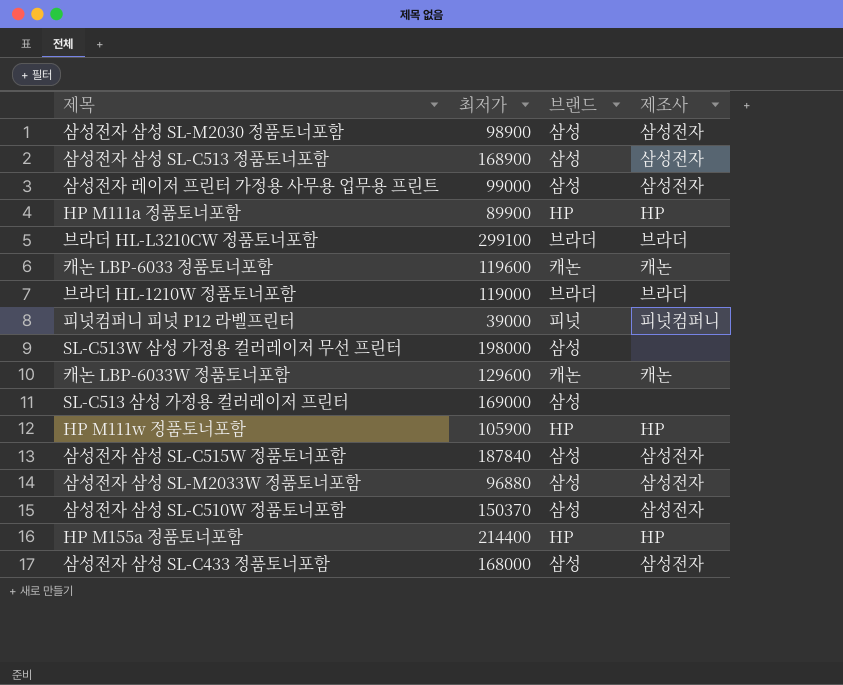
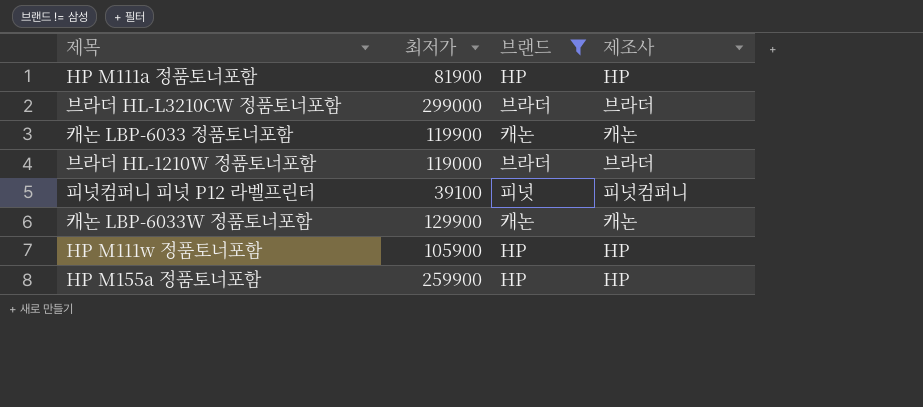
filter: none -> 브랜드 != 삼성
HP M111a 정품토너포함 | 최저가: 89900 -> 81900
브라더 HL-L3210CW 정품토너포함 | 최저가: 299100 -> 299000
캐논 LBP-6033 정품토너포함 | 최저가: 119600 -> 119900
피넛컴퍼니 피넛 P12 라벨프린터 | 최저가: 39000 -> 39100
캐논 LBP-6033W 정품토너포함 | 최저가: 129600 -> 129900
HP M155a 정품토너포함 | 최저가: 214400 -> 259900

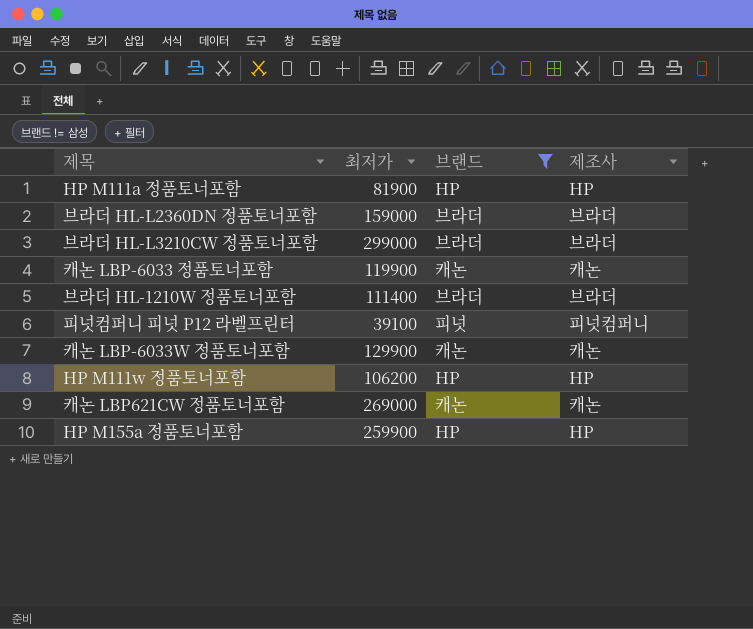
row 브라더 HL-L2360DN 정품토너포함: none -> 159000 | 브라더 | 브라더
브라더 HL-1210W 정품토너포함 | 최저가: 119000 -> 111400
HP M111w 정품토너포함 | 최저가: 105900 -> 106200
row 캐논 LBP621CW 정품토너포함: none -> 269000 | 캐논 | 캐논

